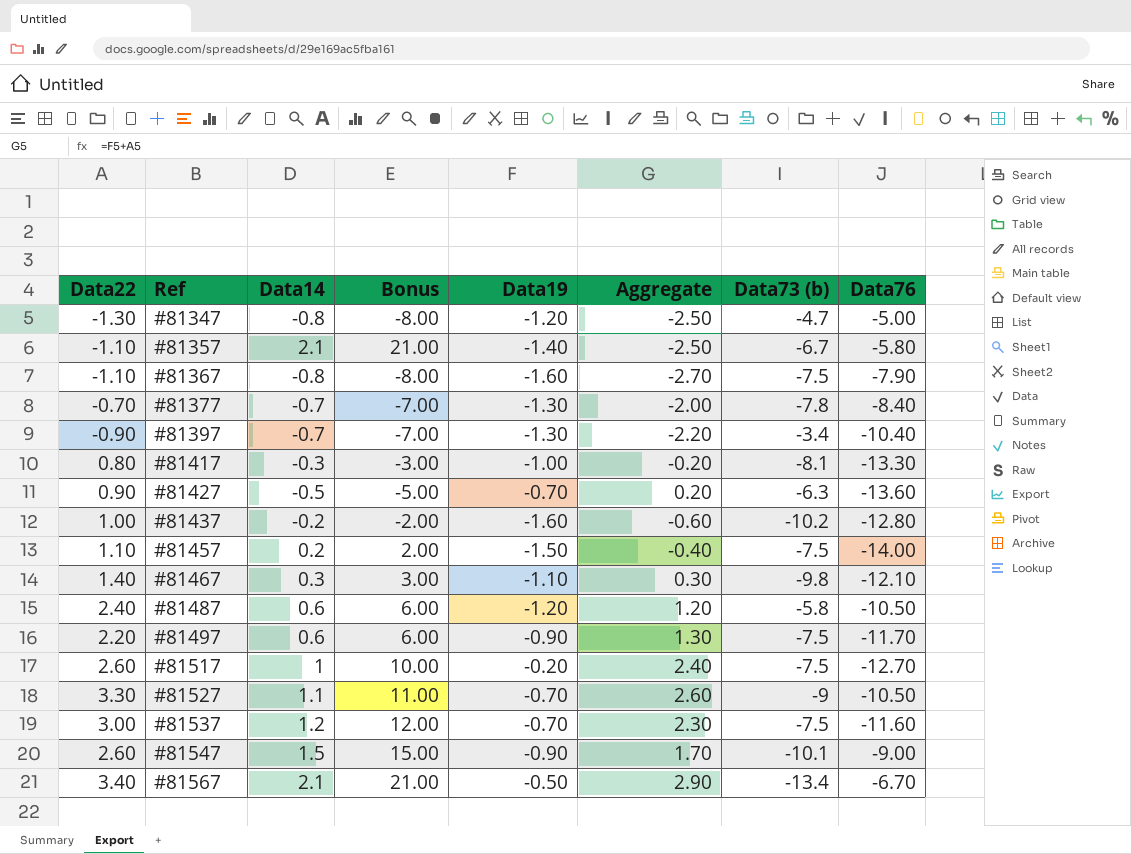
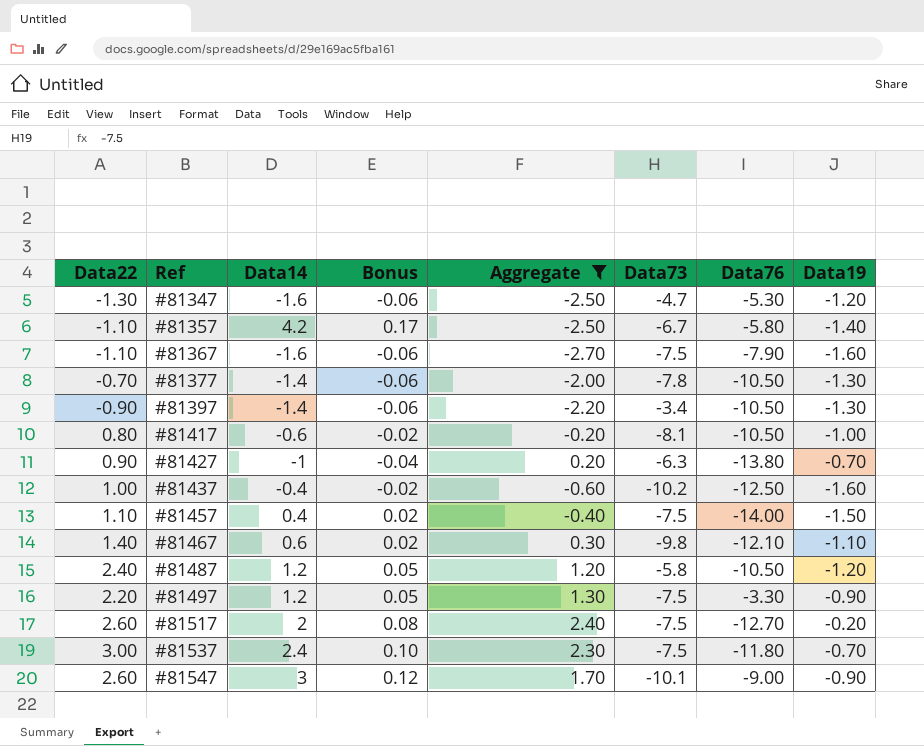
filter: none -> Aggregate <= 2.40
column Bonus | formula: [Data14] * 10 -> [Data14] * 0.04
column name: Data73 (b) -> Data73
column Data19 | position: 5 -> 8
#81347 | Data14: -0.8 -> -1.6
#81347 | Data76: -5.00 -> -5.30
#81357 | Data14: 2.1 -> 4.2
#81367 | Data14: -0.8 -> -1.6
#81377 | Data14: -0.7 -> -1.4
#81377 | Data76: -8.40 -> -10.50
#81397 | Data14: -0.7 -> -1.4
#81397 | Data76: -10.40 -> -10.50
#81417 | Data14: -0.3 -> -0.6
#81417 | Data76: -13.30 -> -10.50
#81427 | Data14: -0.5 -> -1
#81427 | Data76: -13.60 -> -13.80
#81437 | Data14: -0.2 -> -0.4
#81437 | Data76: -12.80 -> -12.50
#81457 | Data14: 0.2 -> 0.4
#81467 | Data14: 0.3 -> 0.6
#81487 | Data14: 0.6 -> 1.2
#81497 | Data14: 0.6 -> 1.2
#81497 | Data76: -11.70 -> -3.30
#81517 | Data14: 1 -> 2
#81537 | Data14: 1.2 -> 2.4
#81537 | Data76: -11.60 -> -11.80
#81547 | Data14: 1.5 -> 3

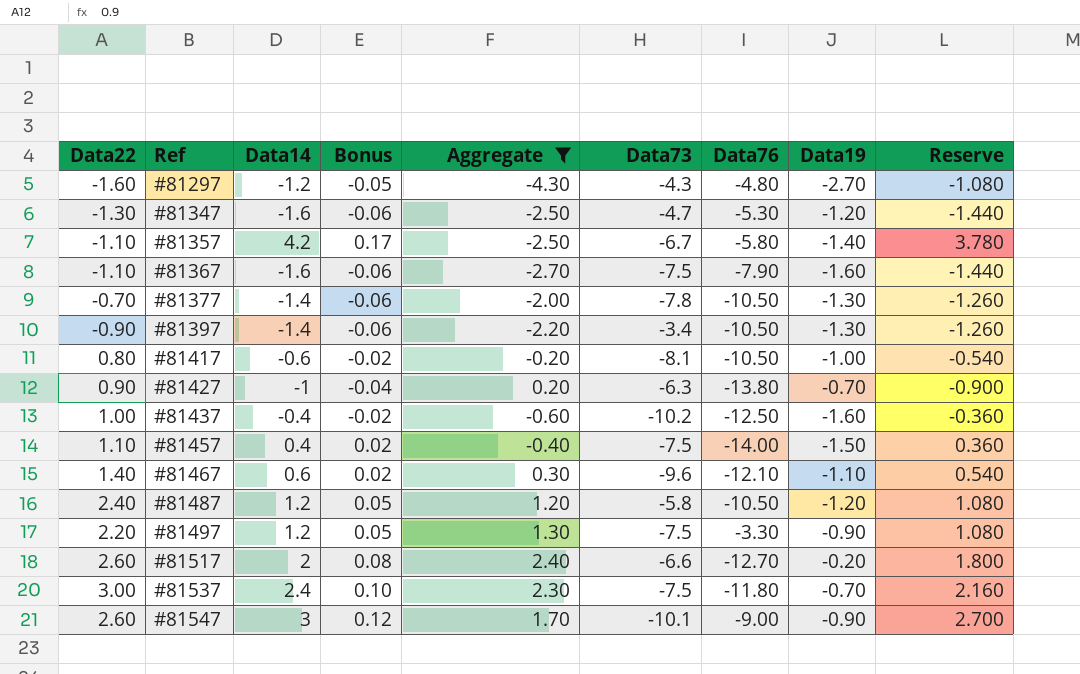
column Reserve | formula: none -> [Data14] * 0.9
row #81297: none -> -1.60 | -1.2 | -0.05 | -4.30 | -4.3 | -4.80 | -2.70 | -1.080
#81467 | Data73: -9.8 -> -9.6
#81517 | Data73: -7.5 -> -6.6

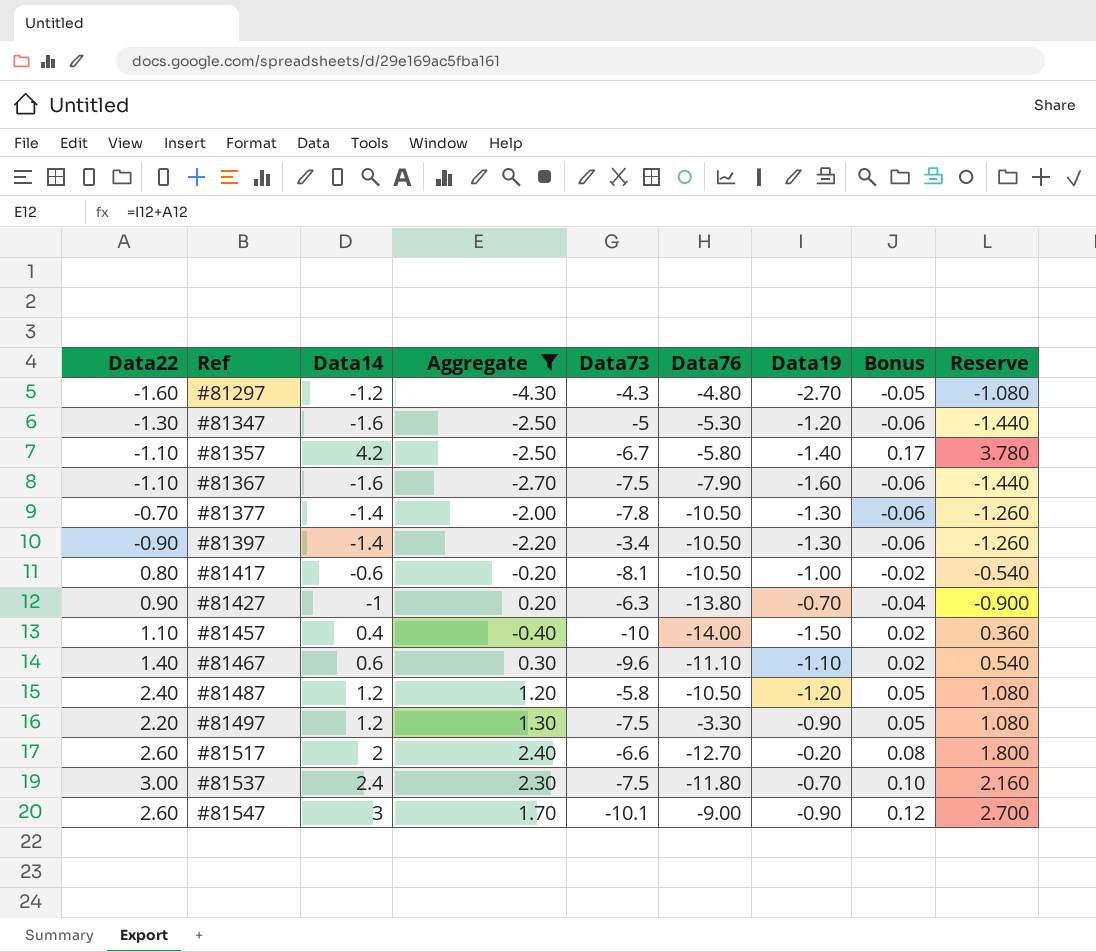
column Bonus | position: 4 -> 8
row #81437: 1.00 | -0.4 | -0.02 | -0.60 | -10.2 | -12.50 | -1.60 | -0.360 -> none
#81347 | Data73: -4.7 -> -5
#81457 | Data73: -7.5 -> -10
#81467 | Data76: -12.10 -> -11.10

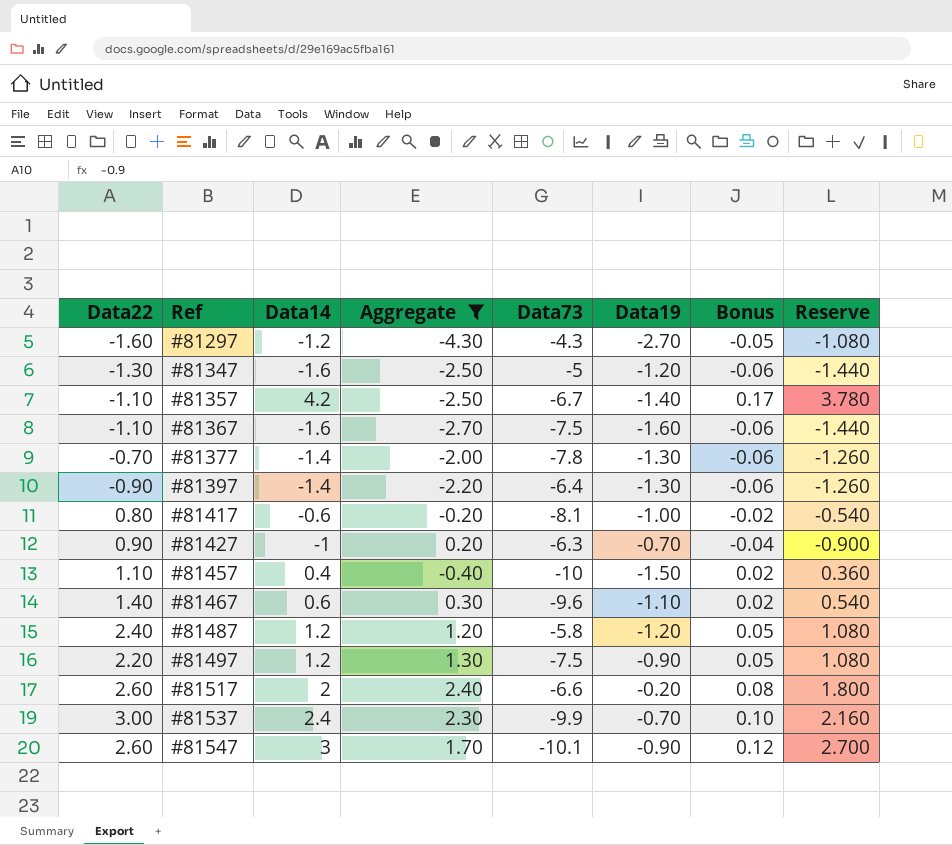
column Data76 | position: 6 -> none
#81397 | Data73: -3.4 -> -6.4
#81537 | Data73: -7.5 -> -9.9

